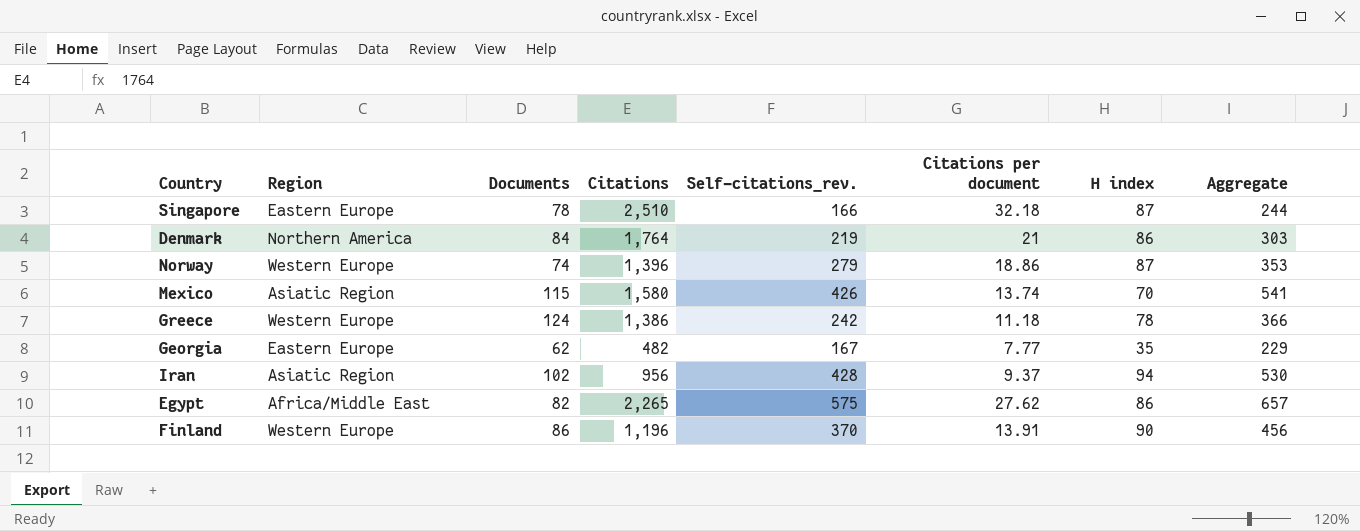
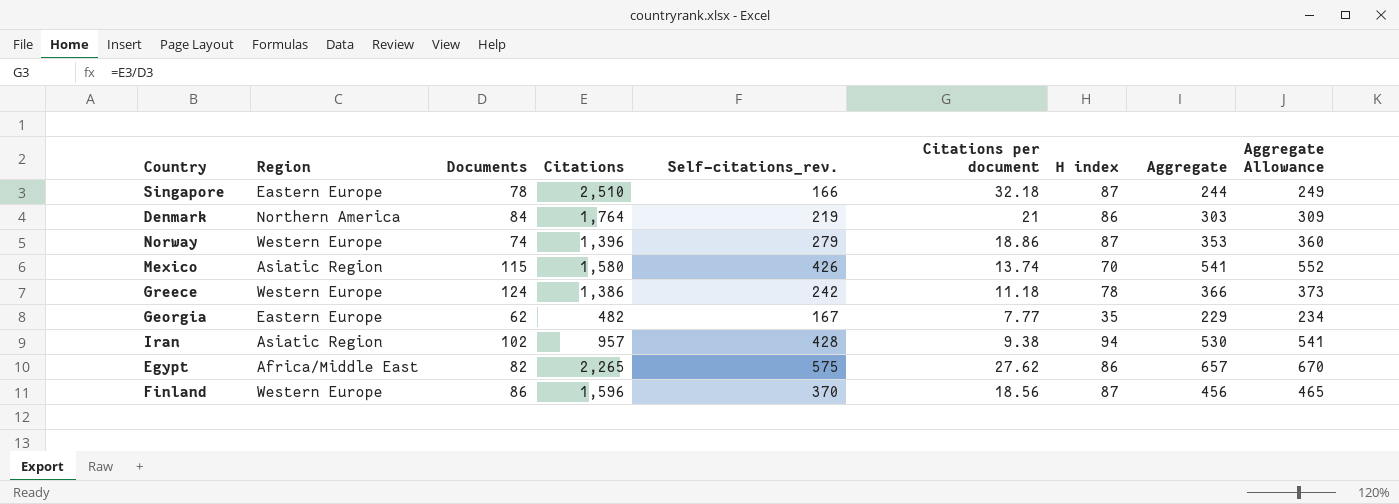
column Aggregate Allowance | formula: none -> [Aggregate] * 1.02
Iran | Citations: 956 -> 957
Iran | Citations per document: 9.37 -> 9.38
Finland | Citations: 1,196 -> 1,596
Finland | Citations per document: 13.91 -> 18.56
Finland | H index: 90 -> 87

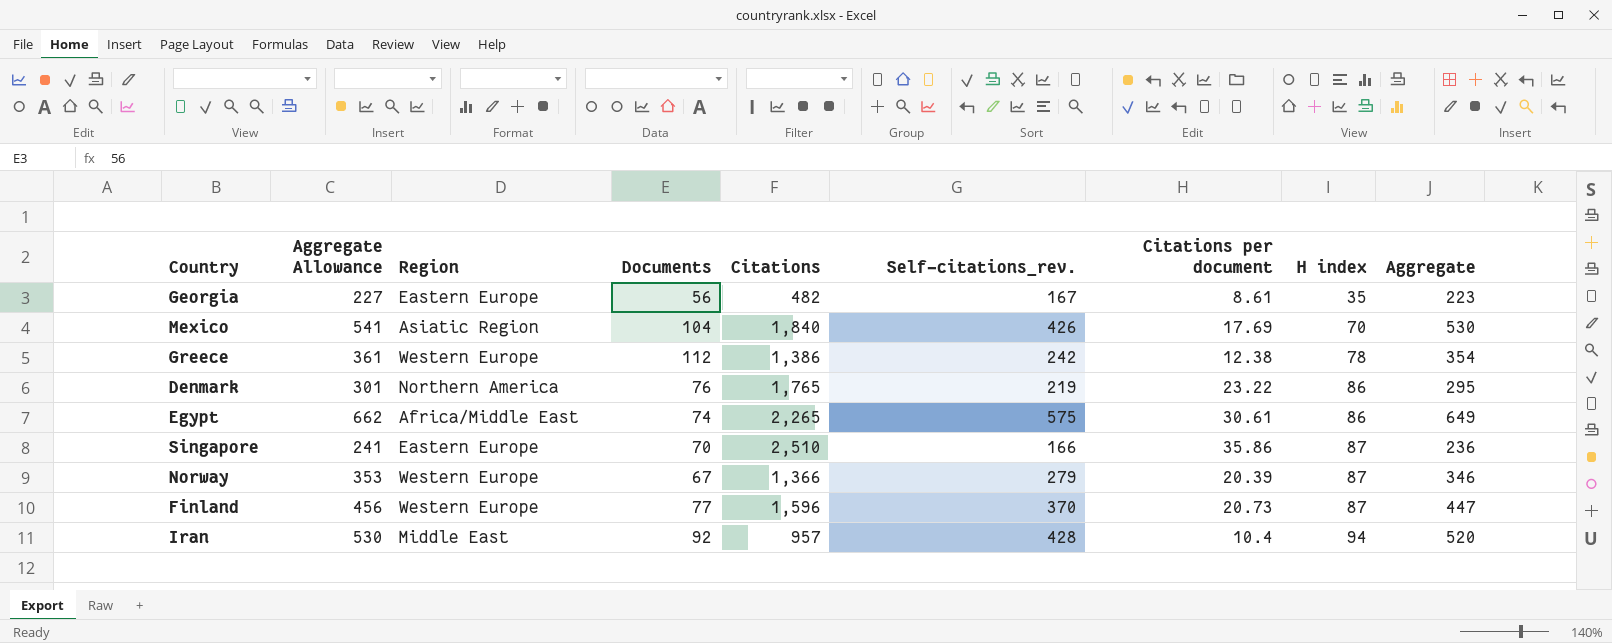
row order: none -> H index ascending
column Aggregate Allowance | position: 9 -> 2
Georgia | Aggregate Allowance: 234 -> 227
Georgia | Documents: 62 -> 56
Georgia | Citations per document: 7.77 -> 8.61
Georgia | Aggregate: 229 -> 223
Mexico | Aggregate Allowance: 552 -> 541
Mexico | Documents: 115 -> 104
Mexico | Citations: 1,580 -> 1,840
Mexico | Citations per document: 13.74 -> 17.69
Mexico | Aggregate: 541 -> 530
Greece | Aggregate Allowance: 373 -> 361
Greece | Documents: 124 -> 112
Greece | Citations per document: 11.18 -> 12.38
Greece | Aggregate: 366 -> 354
Denmark | Aggregate Allowance: 309 -> 301
Denmark | Documents: 84 -> 76
Denmark | Citations: 1,764 -> 1,765
Denmark | Citations per document: 21 -> 23.22
Denmark | Aggregate: 303 -> 295
Egypt | Aggregate Allowance: 670 -> 662
Egypt | Documents: 82 -> 74
Egypt | Citations per document: 27.62 -> 30.61
Egypt | Aggregate: 657 -> 649
Singapore | Aggregate Allowance: 249 -> 241
Singapore | Documents: 78 -> 70
Singapore | Citations per document: 32.18 -> 35.86
Singapore | Aggregate: 244 -> 236
Norway | Aggregate Allowance: 360 -> 353
Norway | Documents: 74 -> 67
Norway | Citations: 1,396 -> 1,366
Norway | Citations per document: 18.86 -> 20.39
Norway | Aggregate: 353 -> 346
Finland | Aggregate Allowance: 465 -> 456
Finland | Documents: 86 -> 77
Finland | Citations per document: 18.56 -> 20.73
Finland | Aggregate: 456 -> 447
Iran | Aggregate Allowance: 541 -> 530
Iran | Region: Asiatic Region -> Middle East
Iran | Documents: 102 -> 92
Iran | Citations per document: 9.38 -> 10.4
Iran | Aggregate: 530 -> 520

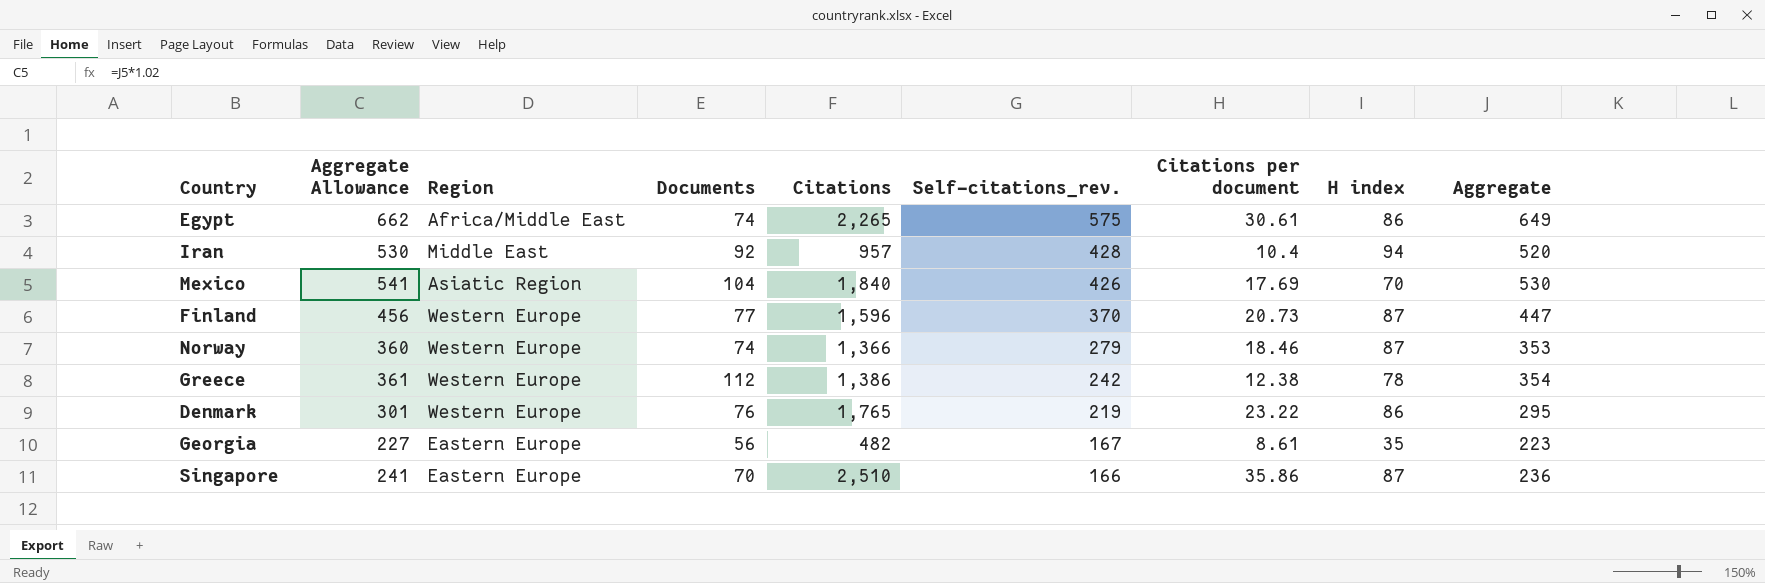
row order: H index ascending -> Self-citations_rev. descending
Norway | Aggregate Allowance: 353 -> 360
Norway | Documents: 67 -> 74
Norway | Citations per document: 20.39 -> 18.46
Norway | Aggregate: 346 -> 353
Denmark | Region: Northern America -> Western Europe

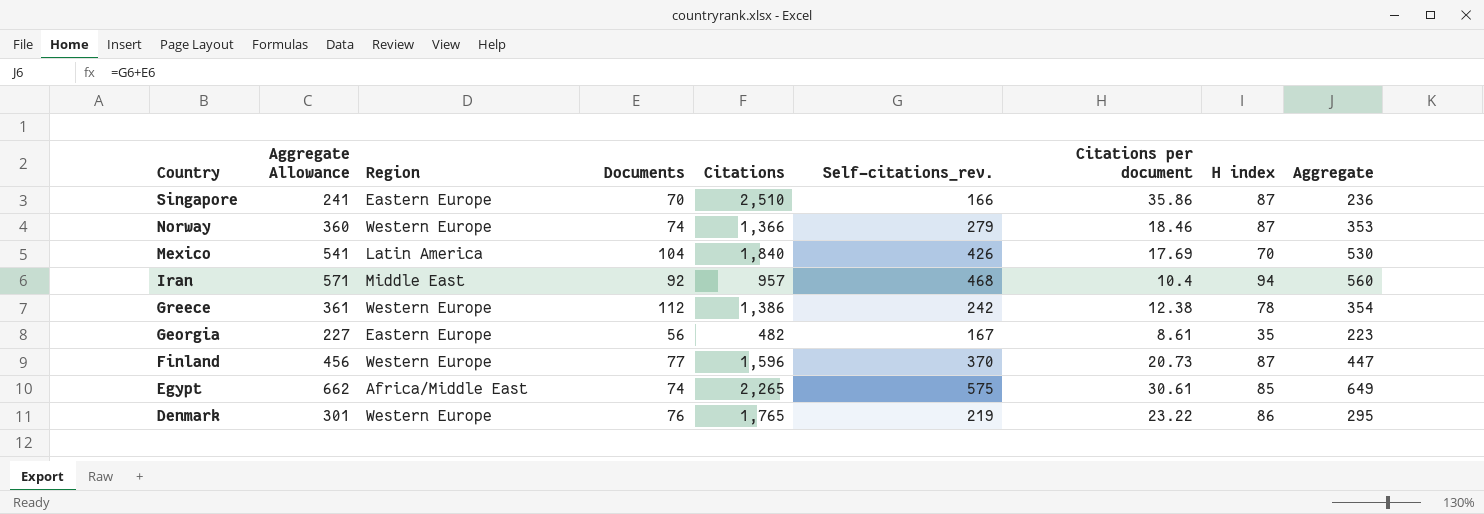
row order: Self-citations_rev. descending -> Country descending
Mexico | Region: Asiatic Region -> Latin America
Iran | Aggregate Allowance: 530 -> 571
Iran | Self-citations_rev.: 428 -> 468
Iran | Aggregate: 520 -> 560
Egypt | H index: 86 -> 85

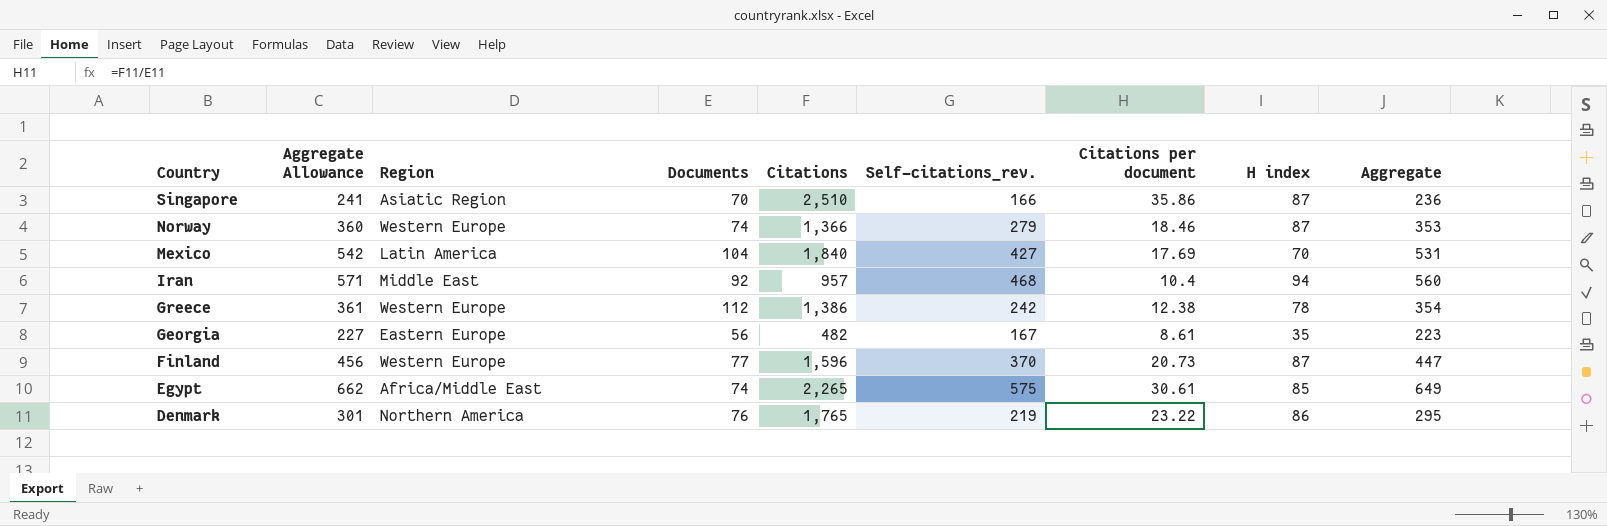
Singapore | Region: Eastern Europe -> Asiatic Region
Mexico | Aggregate Allowance: 541 -> 542
Mexico | Self-citations_rev.: 426 -> 427
Mexico | Aggregate: 530 -> 531
Denmark | Region: Western Europe -> Northern America

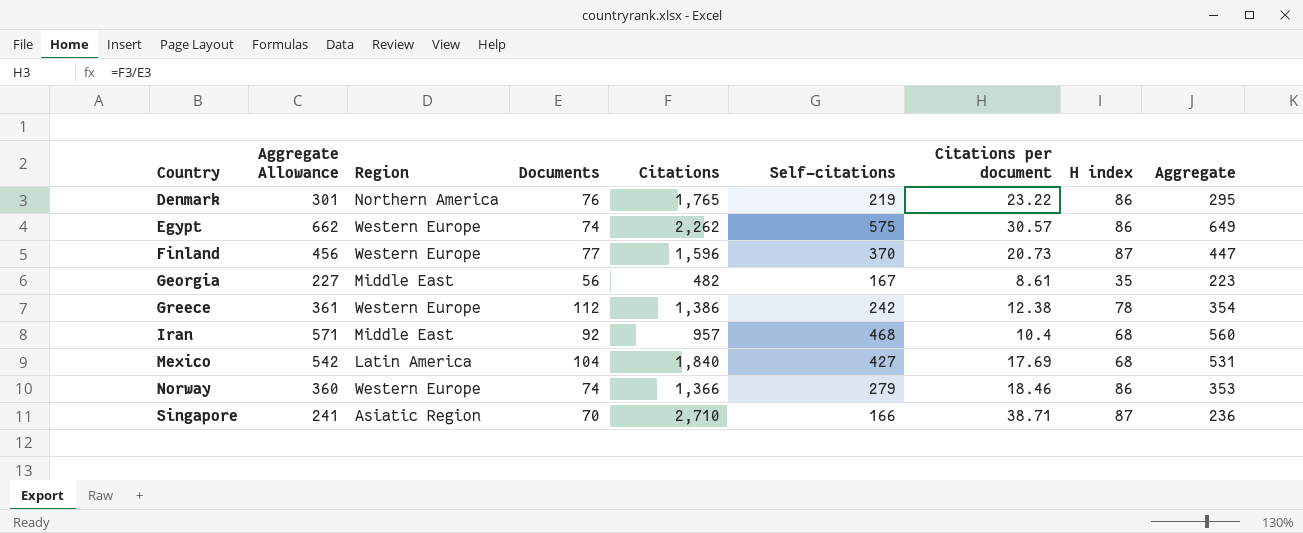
row order: Country descending -> Country ascending
column name: Self-citations_rev. -> Self-citations
Egypt | Region: Africa/Middle East -> Western Europe
Egypt | Citations: 2,265 -> 2,262
Egypt | Citations per document: 30.61 -> 30.57
Egypt | H index: 85 -> 86
Georgia | Region: Eastern Europe -> Middle East
Iran | H index: 94 -> 68
Mexico | H index: 70 -> 68
Norway | H index: 87 -> 86
Singapore | Citations: 2,510 -> 2,710
Singapore | Citations per document: 35.86 -> 38.71

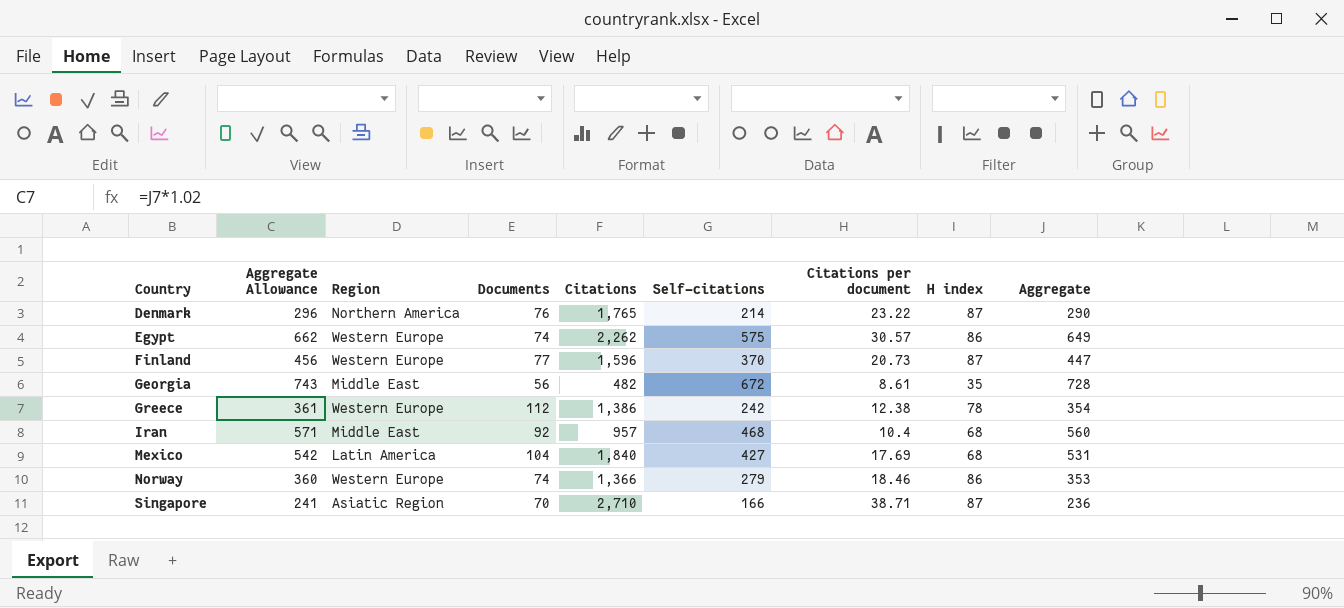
Denmark | Aggregate Allowance: 301 -> 296
Denmark | Self-citations: 219 -> 214
Denmark | H index: 86 -> 87
Denmark | Aggregate: 295 -> 290
Georgia | Aggregate Allowance: 227 -> 743
Georgia | Self-citations: 167 -> 672
Georgia | Aggregate: 223 -> 728

